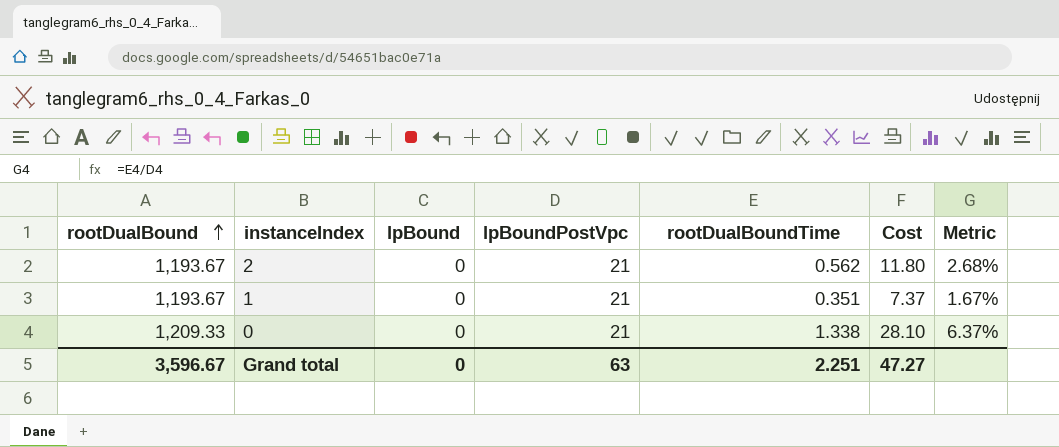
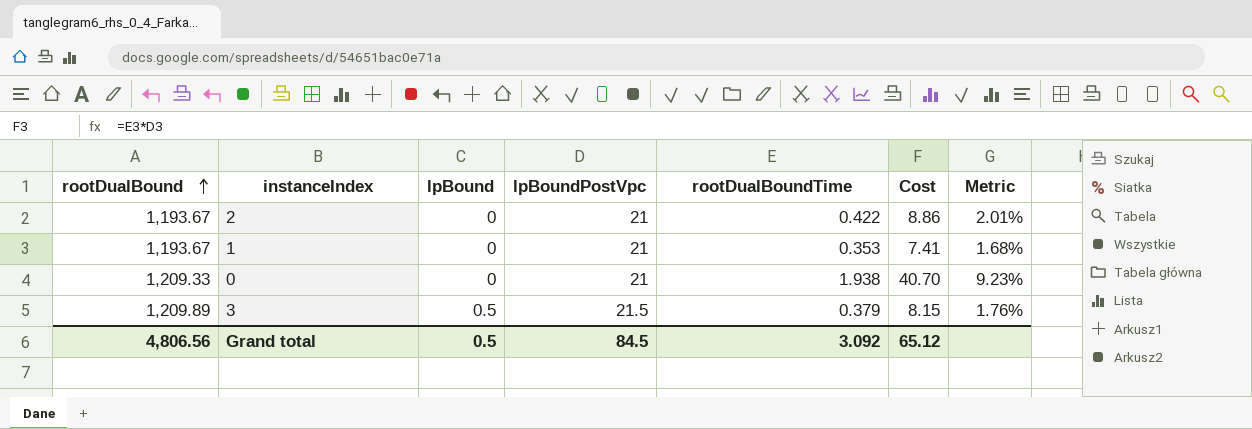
2 | rootDualBoundTime: 0.562 -> 0.422
2 | Cost: 11.80 -> 8.86
2 | Metric: 2.68% -> 2.01%
1 | rootDualBoundTime: 0.351 -> 0.353
1 | Cost: 7.37 -> 7.41
1 | Metric: 1.67% -> 1.68%
0 | rootDualBoundTime: 1.338 -> 1.938
0 | Cost: 28.10 -> 40.70
0 | Metric: 6.37% -> 9.23%
row 3: none -> 1,209.89 | 0.5 | 21.5 | 0.379 | 8.15 | 1.76%
Grand total | rootDualBound: 3,596.67 -> 4,806.56
Grand total | lpBound: 0 -> 0.5
Grand total | lpBoundPostVpc: 63 -> 84.5
Grand total | rootDualBoundTime: 2.251 -> 3.092
Grand total | Cost: 47.27 -> 65.12

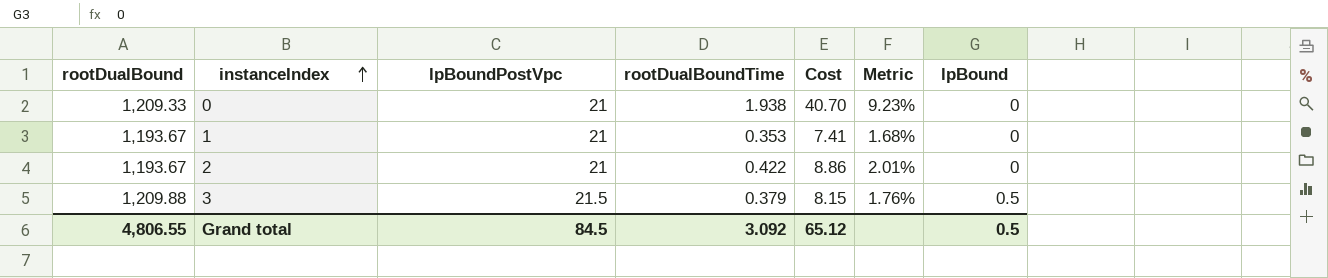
row order: rootDualBound ascending -> instanceIndex ascending
column lpBound | position: 3 -> 7
3 | rootDualBound: 1,209.89 -> 1,209.88
Grand total | rootDualBound: 4,806.56 -> 4,806.55

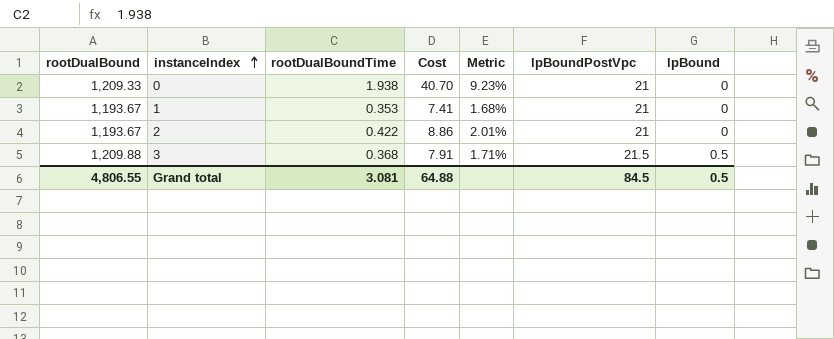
column lpBoundPostVpc | position: 3 -> 6
3 | rootDualBoundTime: 0.379 -> 0.368
3 | Cost: 8.15 -> 7.91
3 | Metric: 1.76% -> 1.71%
Grand total | rootDualBoundTime: 3.092 -> 3.081
Grand total | Cost: 65.12 -> 64.88

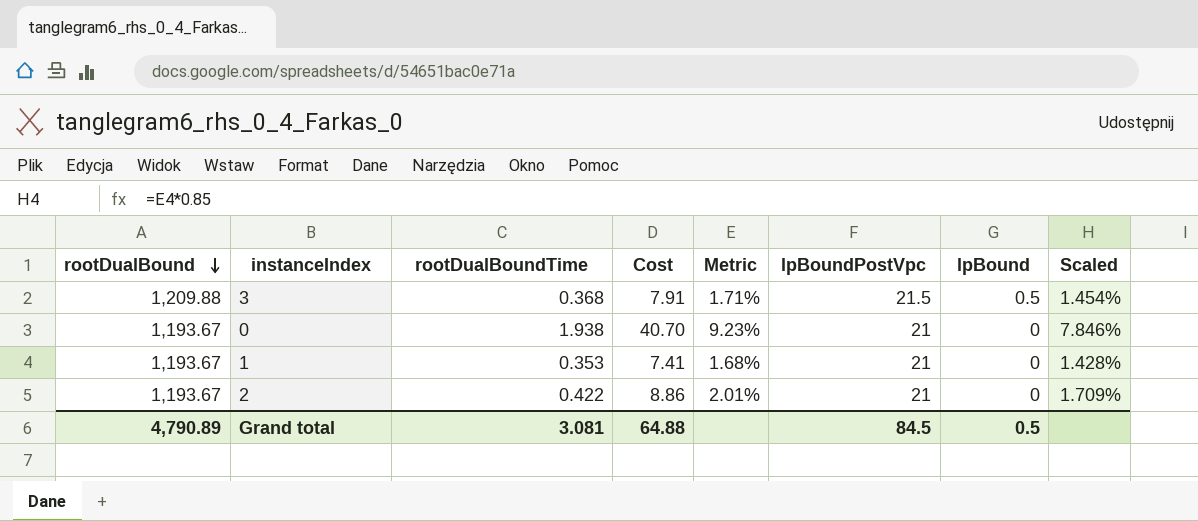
row order: instanceIndex ascending -> rootDualBound descending
column Scaled | formula: none -> [Metric] * 0.85
0 | rootDualBound: 1,209.33 -> 1,193.67
Grand total | rootDualBound: 4,806.55 -> 4,790.89

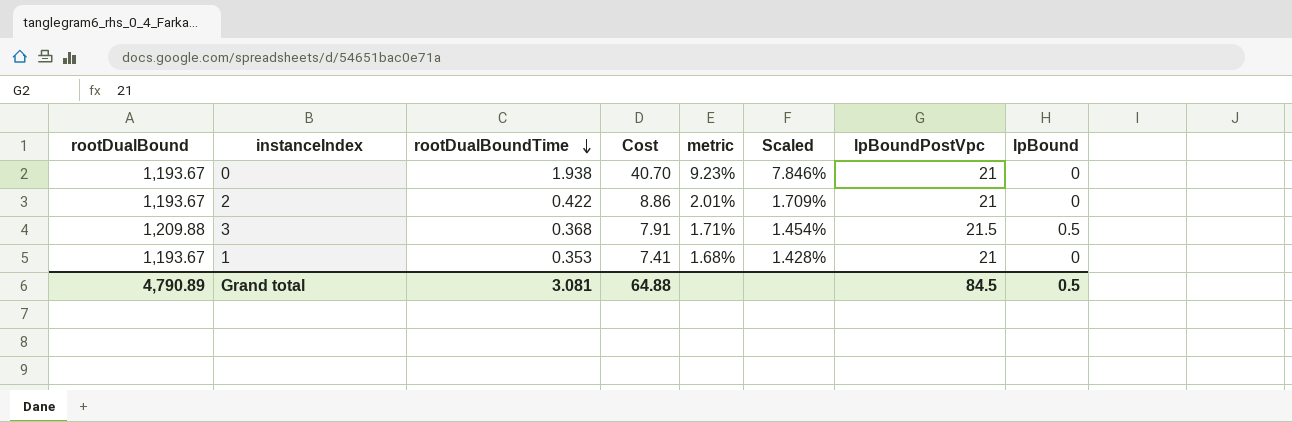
row order: rootDualBound descending -> rootDualBoundTime descending
column name: Metric -> metric
column Scaled | position: 8 -> 6

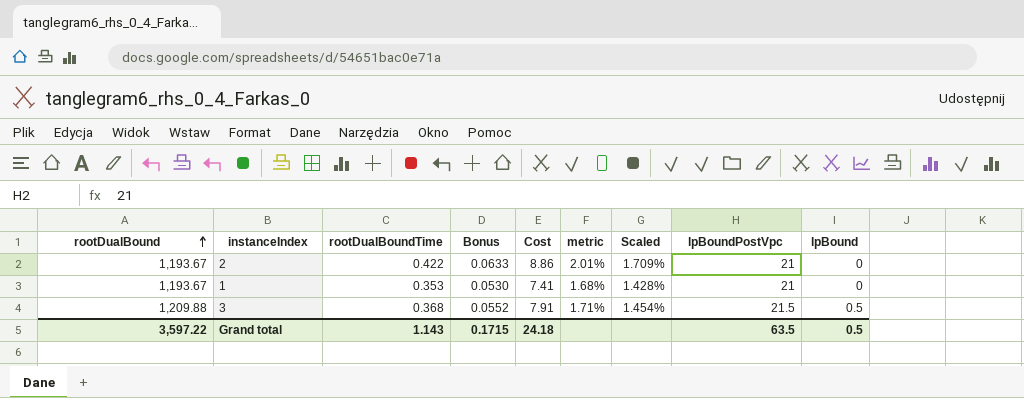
row order: rootDualBoundTime descending -> rootDualBound ascending
column Bonus | formula: none -> [rootDualBoundTime] * 0.15
row 0: 1,193.67 | 1.938 | 40.70 | 9.23% | 7.846% | 21 | 0 -> none
Grand total | rootDualBound: 4,790.89 -> 3,597.22
Grand total | rootDualBoundTime: 3.081 -> 1.143
Grand total | Cost: 64.88 -> 24.18
Grand total | lpBoundPostVpc: 84.5 -> 63.5

